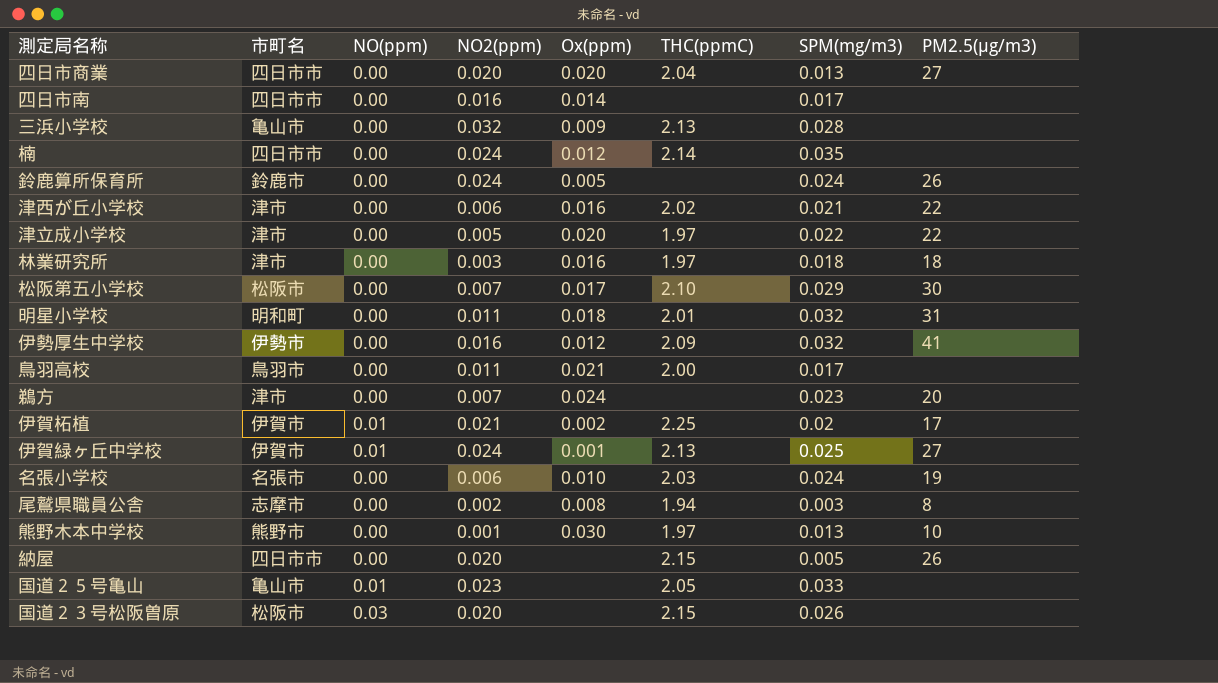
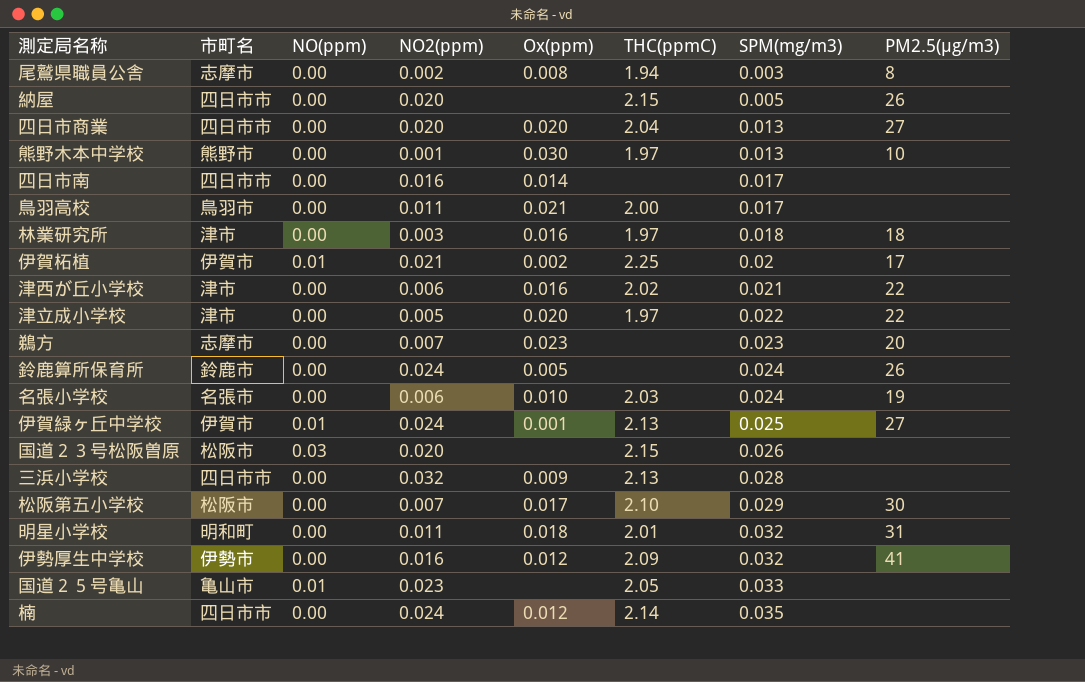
row order: none -> SPM(mg/m3) ascending
鵜方 | 市町名: 津市 -> 志摩市
鵜方 | Ox(ppm): 0.024 -> 0.023
三浜小学校 | 市町名: 亀山市 -> 四日市市

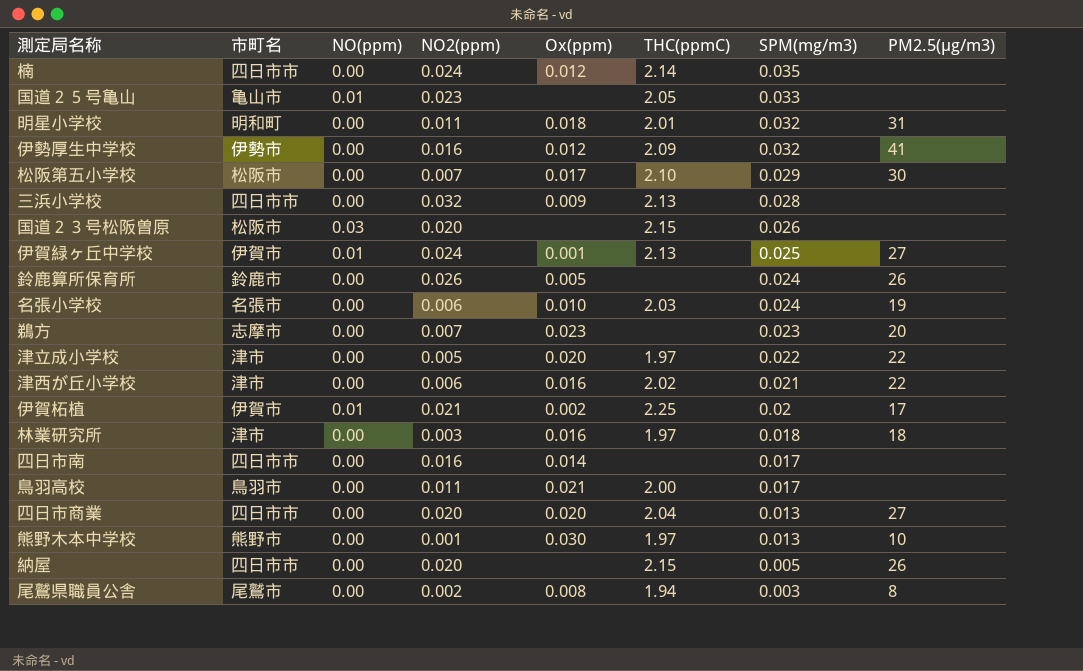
row order: SPM(mg/m3) ascending -> SPM(mg/m3) descending
鈴鹿算所保育所 | NO2(ppm): 0.024 -> 0.026
尾鷲県職員公舎 | 市町名: 志摩市 -> 尾鷲市

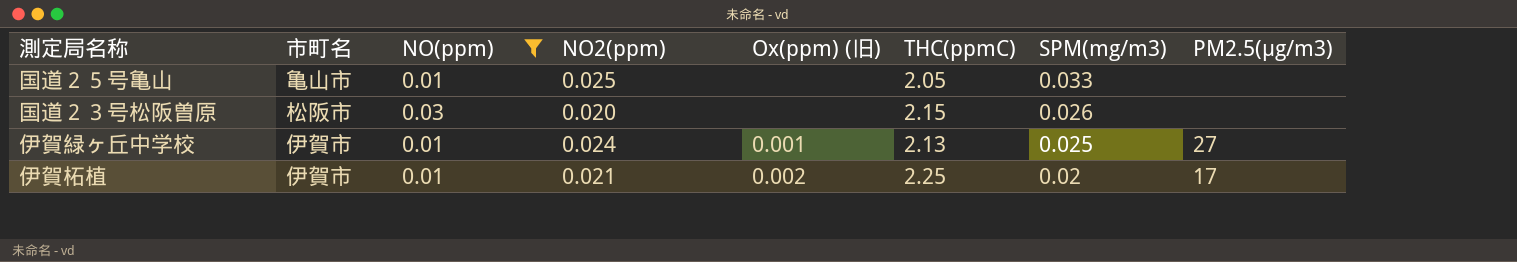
filter: none -> NO(ppm) != 0.00
column name: Ox(ppm) -> Ox(ppm) (旧)
国道２５号亀山 | NO2(ppm): 0.023 -> 0.025

